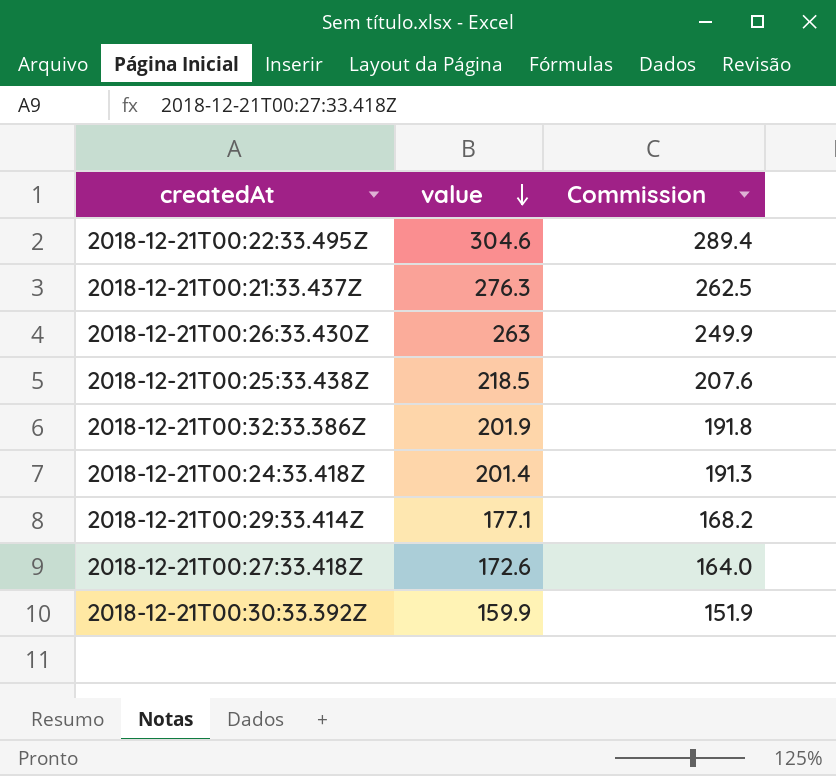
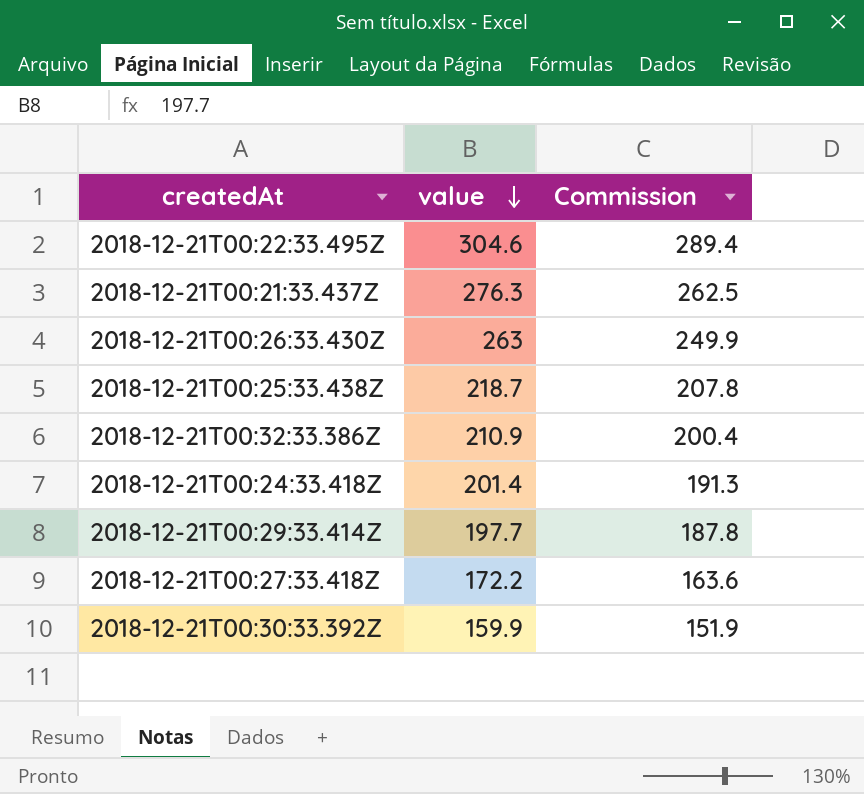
2018-12-21T00:25:33.438Z | value: 218.5 -> 218.7
2018-12-21T00:25:33.438Z | Commission: 207.6 -> 207.8
2018-12-21T00:32:33.386Z | value: 201.9 -> 210.9
2018-12-21T00:32:33.386Z | Commission: 191.8 -> 200.4
2018-12-21T00:29:33.414Z | value: 177.1 -> 197.7
2018-12-21T00:29:33.414Z | Commission: 168.2 -> 187.8
2018-12-21T00:27:33.418Z | value: 172.6 -> 172.2
2018-12-21T00:27:33.418Z | Commission: 164.0 -> 163.6

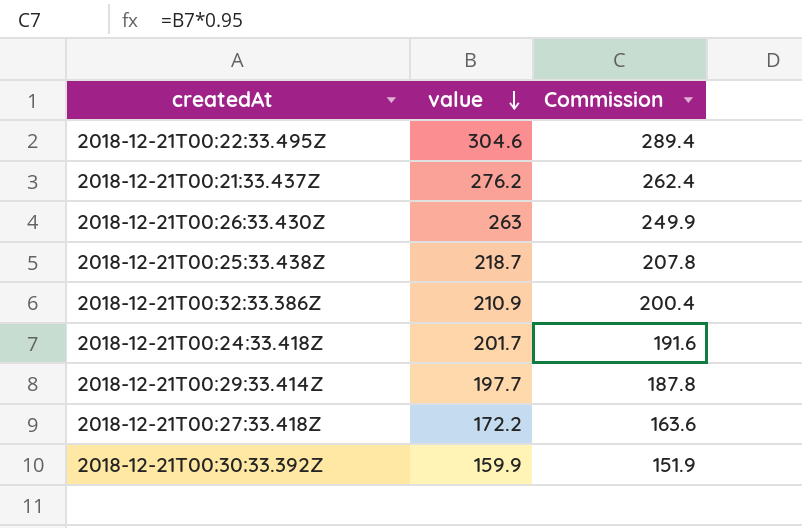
2018-12-21T00:21:33.437Z | value: 276.3 -> 276.2
2018-12-21T00:21:33.437Z | Commission: 262.5 -> 262.4
2018-12-21T00:24:33.418Z | value: 201.4 -> 201.7
2018-12-21T00:24:33.418Z | Commission: 191.3 -> 191.6

